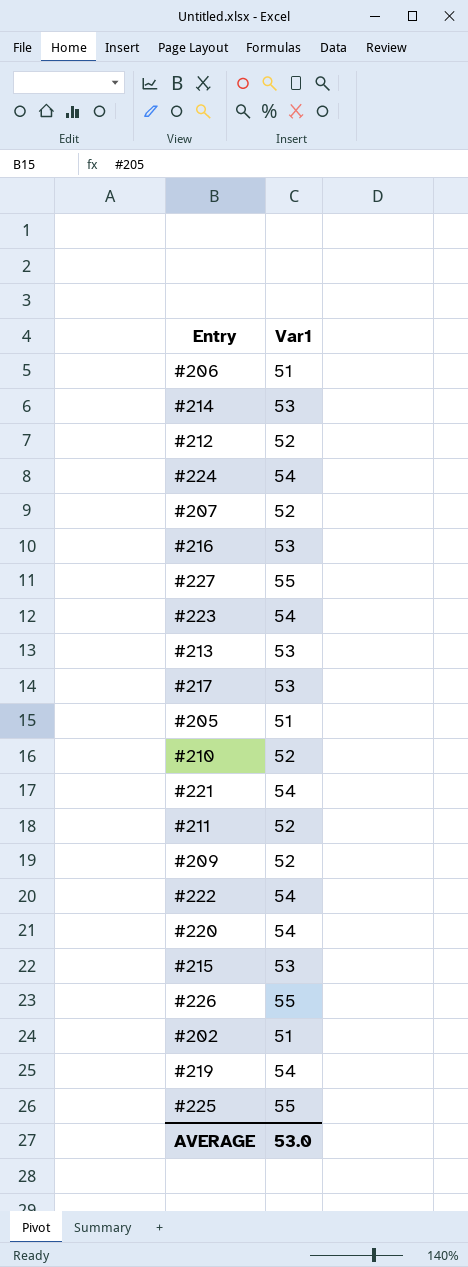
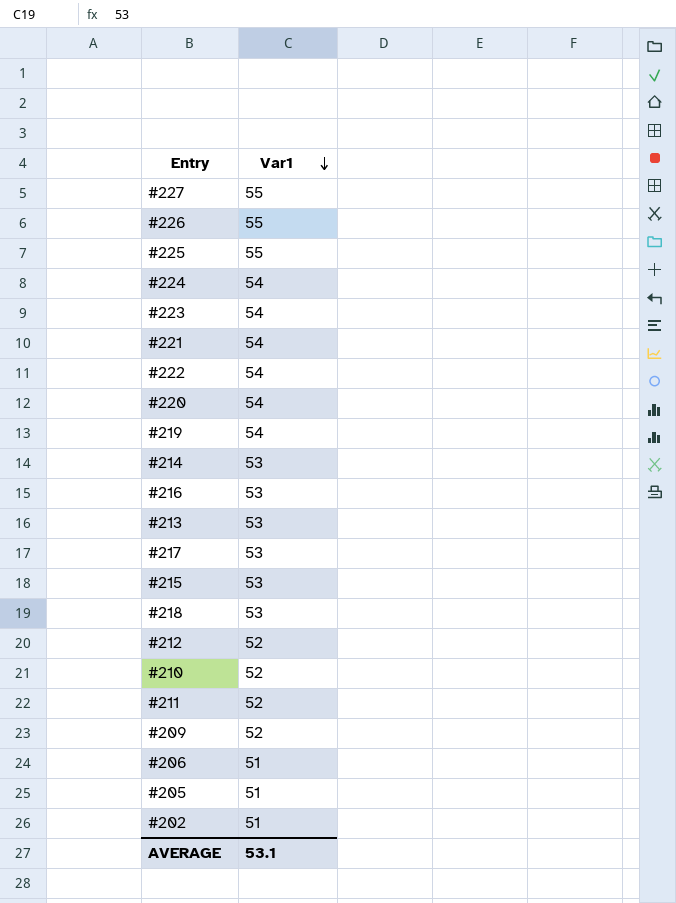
row order: none -> Var1 descending
row #207: 52 -> none
row #218: none -> 53
AVERAGE | Var1: 53.0 -> 53.1

